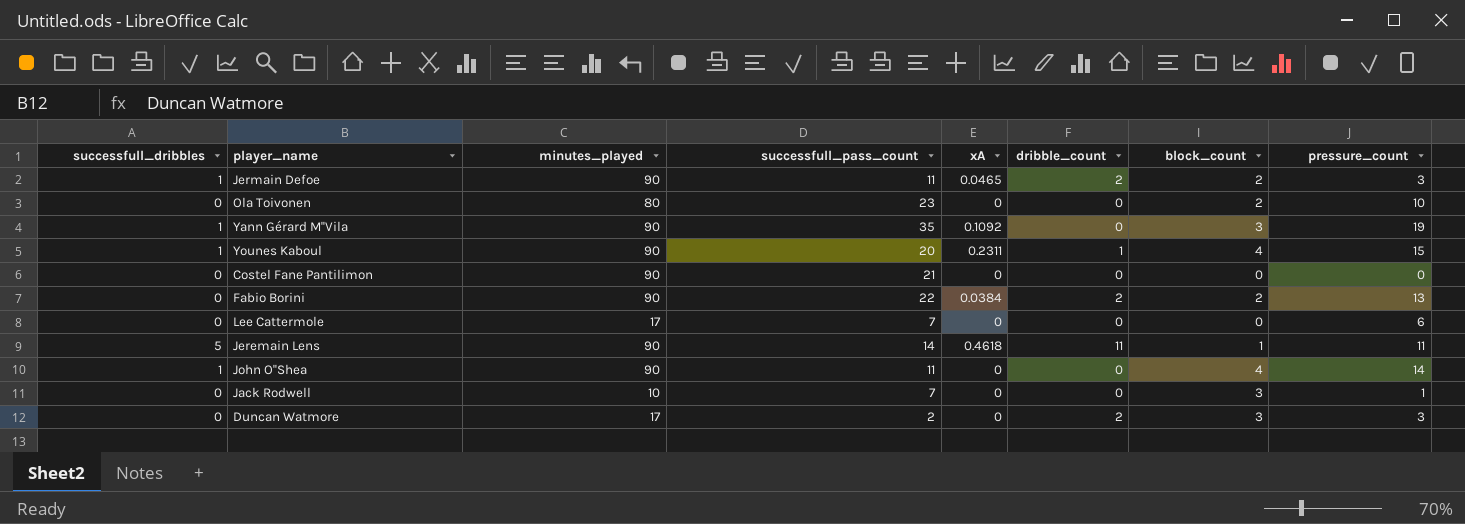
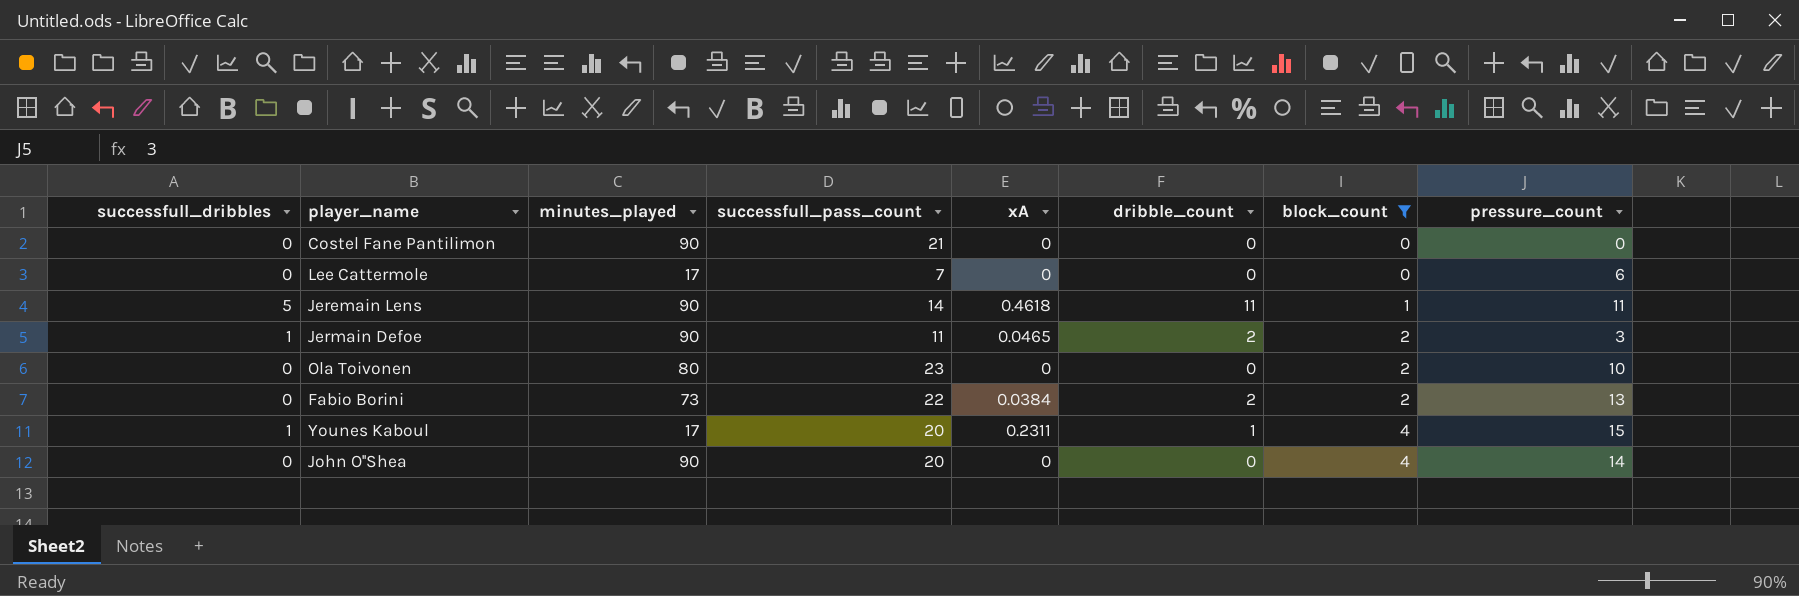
filter: none -> block_count != 3
row order: none -> block_count ascending
Fabio Borini | minutes_played: 90 -> 73
Younes Kaboul | minutes_played: 90 -> 17
John O''Shea | successfull_dribbles: 1 -> 0
John O''Shea | successfull_pass_count: 11 -> 20

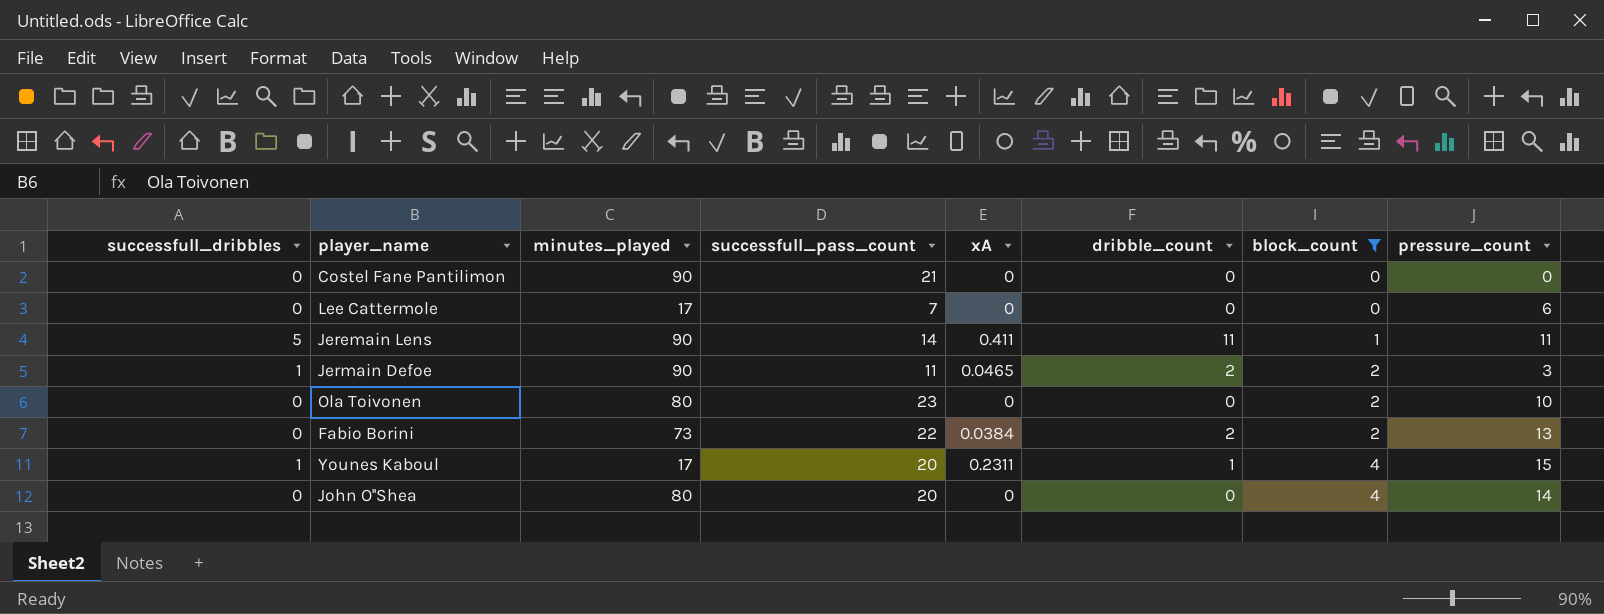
Jeremain Lens | xA: 0.4618 -> 0.411
John O''Shea | minutes_played: 90 -> 80

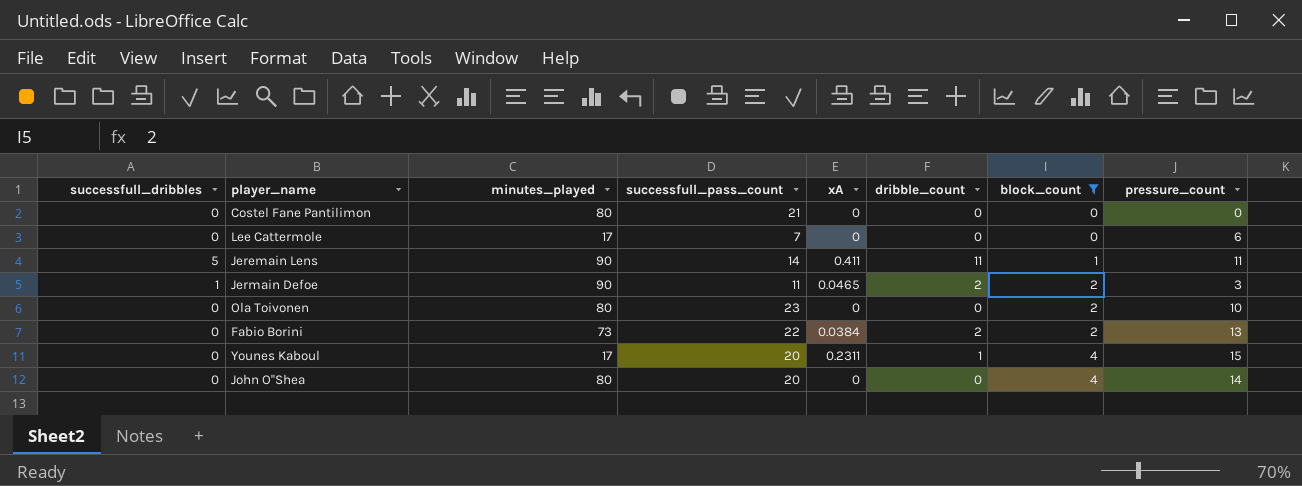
Costel Fane Pantilimon | minutes_played: 90 -> 80
Younes Kaboul | successfull_dribbles: 1 -> 0

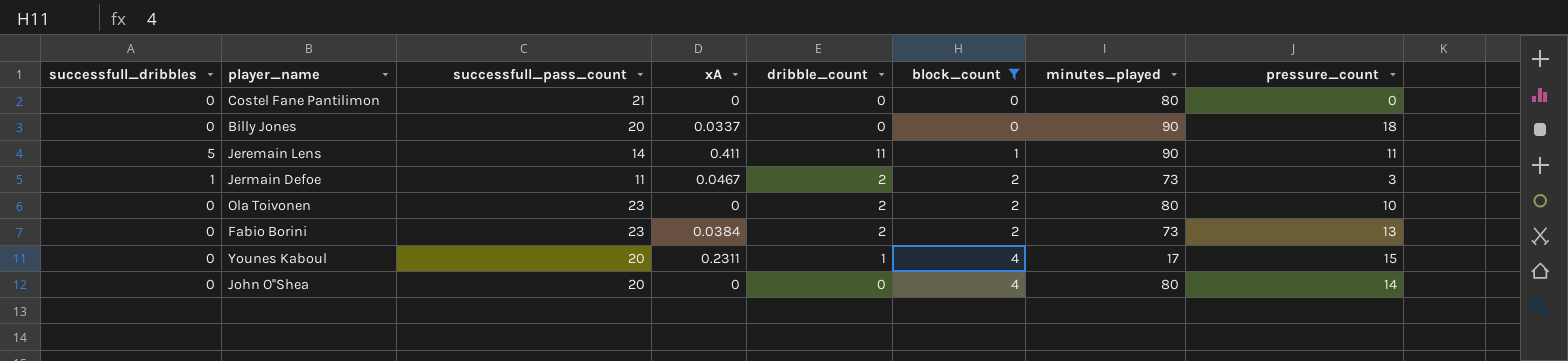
column minutes_played | position: 3 -> 7
row Lee Cattermole: 0 | 17 | 7 | 0 | 0 | 0 | 6 -> none
row Billy Jones: none -> 0 | 20 | 0.0337 | 0 | 0 | 90 | 18
Jermain Defoe | xA: 0.0465 -> 0.0467
Jermain Defoe | minutes_played: 90 -> 73
Ola Toivonen | dribble_count: 0 -> 2
Fabio Borini | successfull_pass_count: 22 -> 23

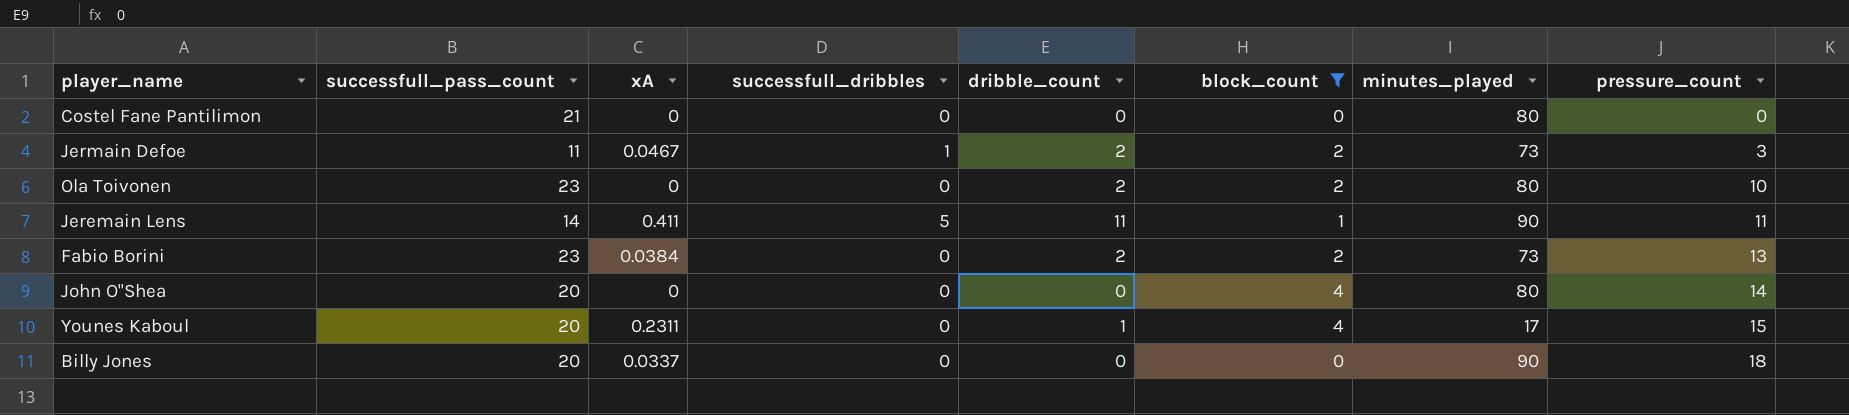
row order: block_count ascending -> pressure_count ascending
column successfull_dribbles | position: 1 -> 4

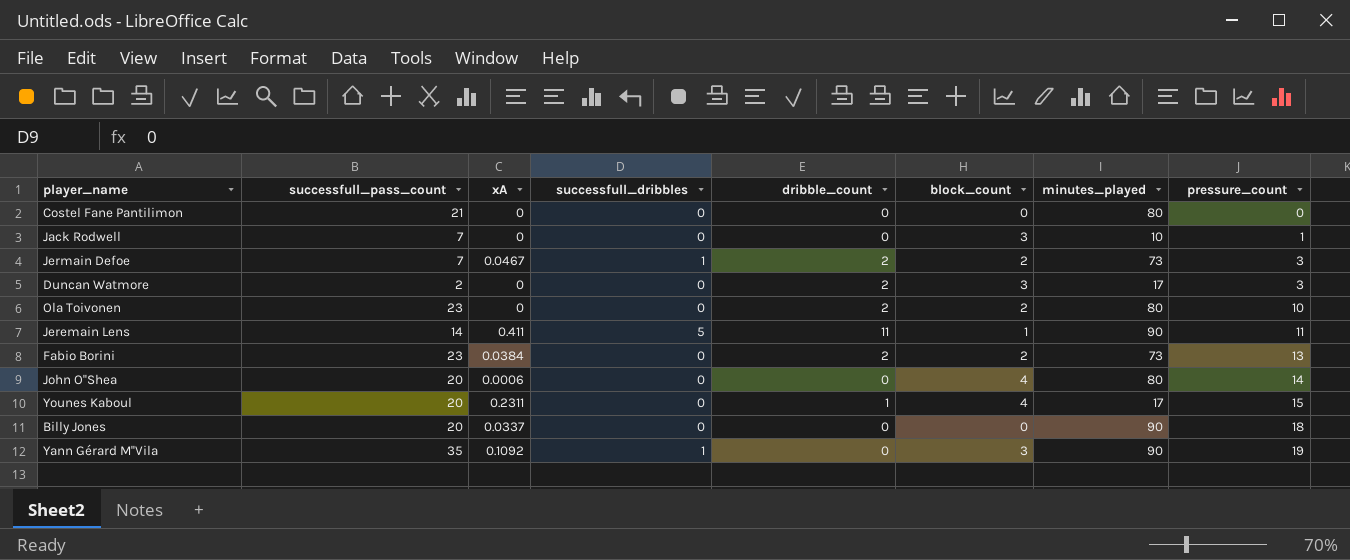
filter: block_count != 3 -> none
Jermain Defoe | successfull_pass_count: 11 -> 7
John O''Shea | xA: 0 -> 0.0006

